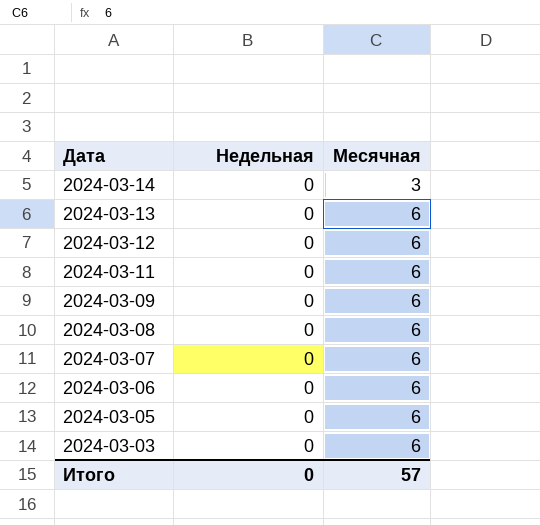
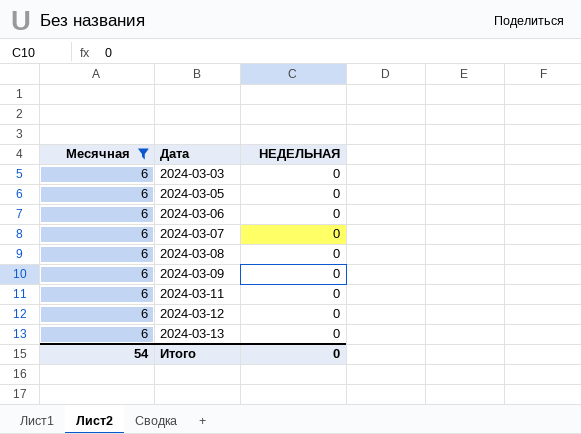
filter: none -> Месячная = 6
row order: Дата descending -> Дата ascending
column Месячная | position: 3 -> 1
column name: Недельная -> НЕДЕЛЬНАЯ
Итого | Месячная: 57 -> 54

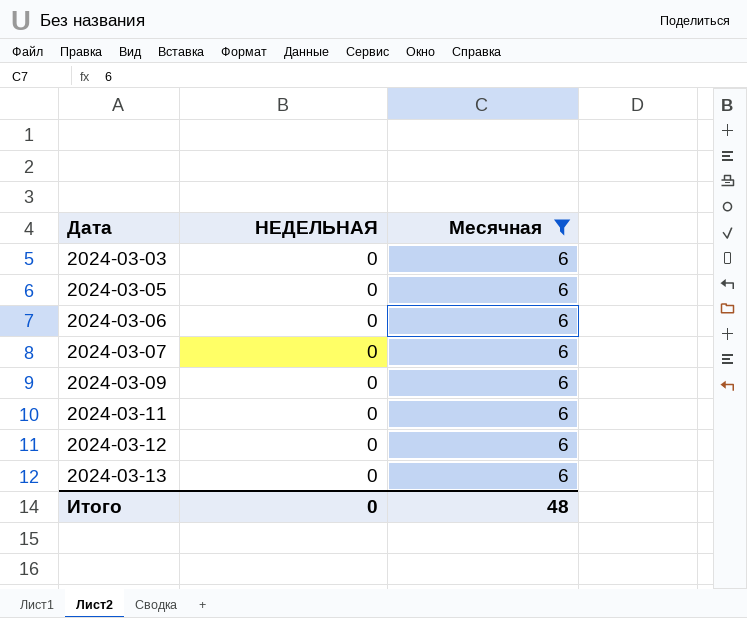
column Месячная | position: 1 -> 3
row 2024-03-08: 6 | 0 -> none
Итого | Месячная: 54 -> 48

